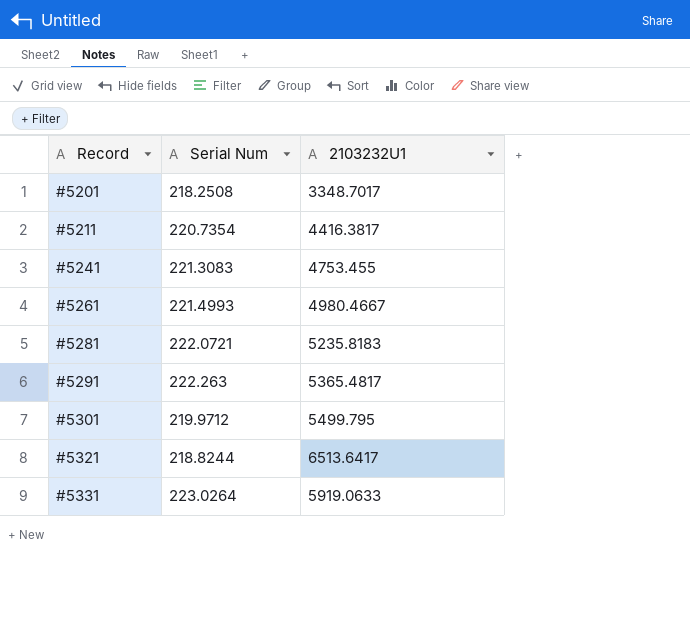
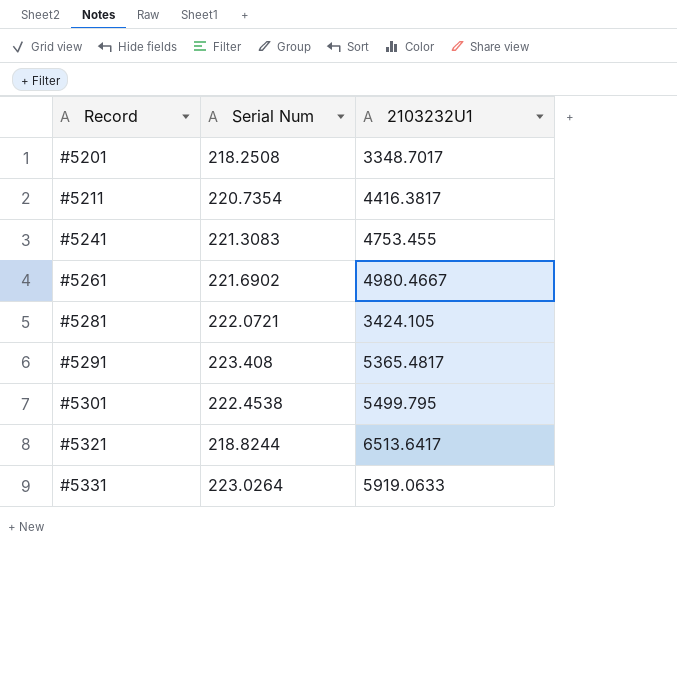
#5261 | Serial Num: 221.4993 -> 221.6902
#5281 | 2103232U1: 5235.8183 -> 3424.105
#5291 | Serial Num: 222.263 -> 223.408
#5301 | Serial Num: 219.9712 -> 222.4538

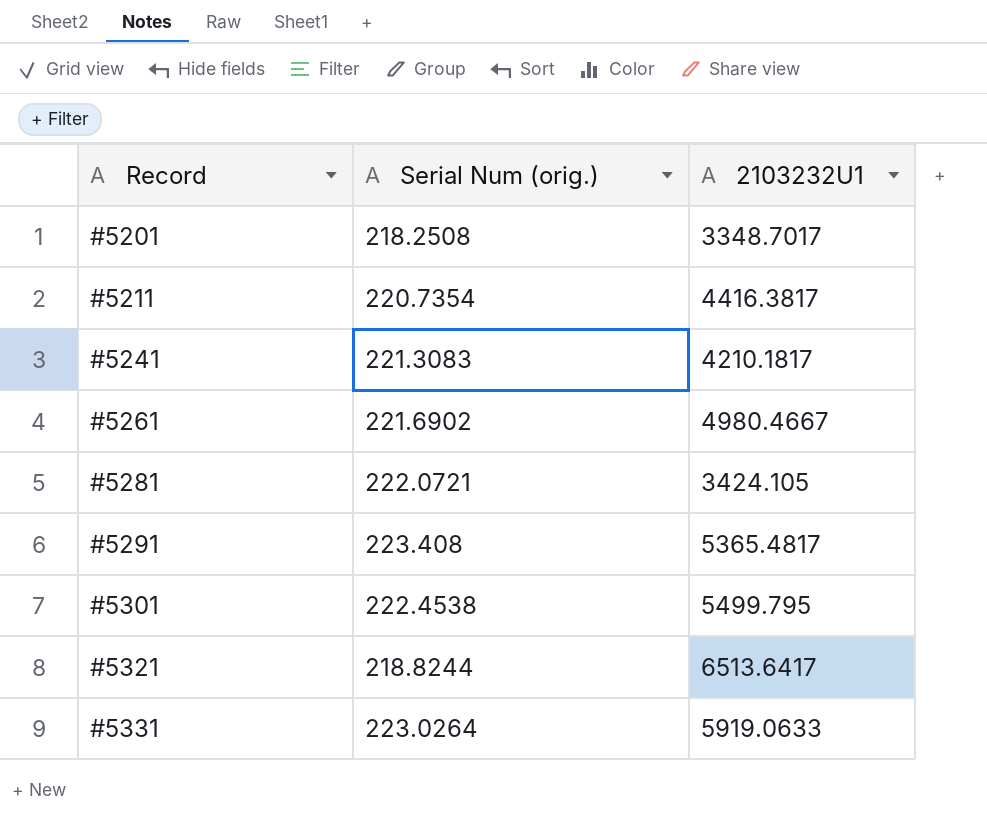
column name: Serial Num -> Serial Num (orig.)
#5241 | 2103232U1: 4753.455 -> 4210.1817

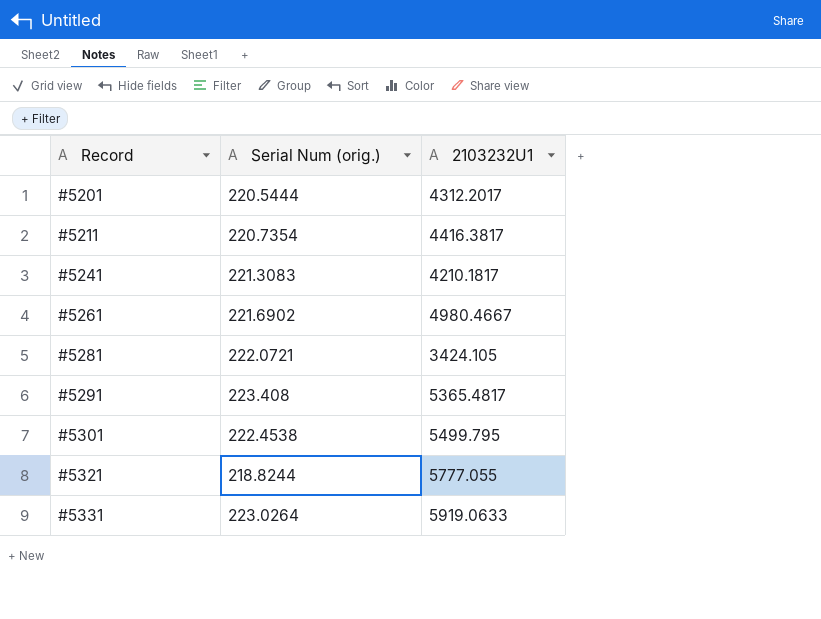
#5201 | Serial Num (orig.): 218.2508 -> 220.5444
#5201 | 2103232U1: 3348.7017 -> 4312.2017
#5321 | 2103232U1: 6513.6417 -> 5777.055

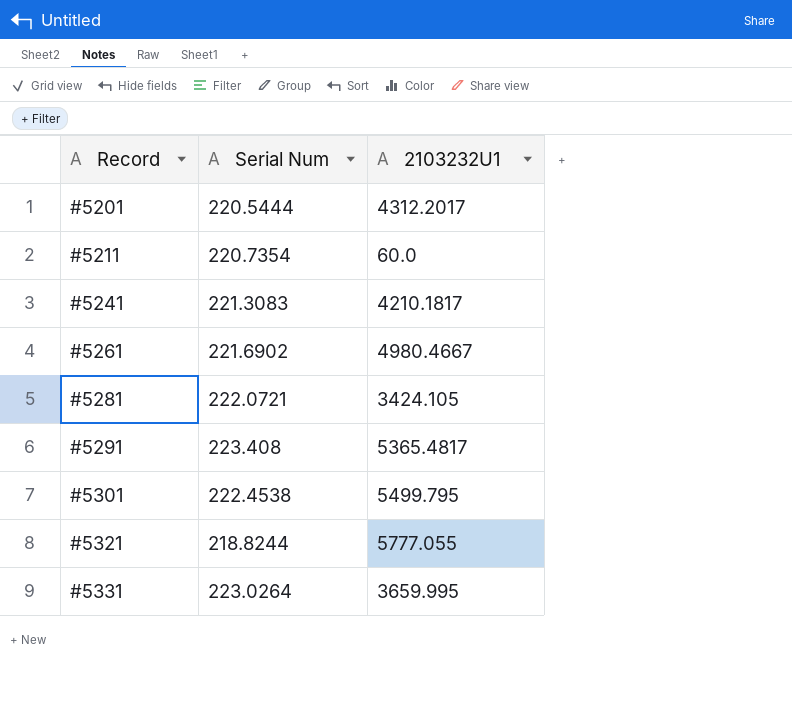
column name: Serial Num (orig.) -> Serial Num
#5211 | 2103232U1: 4416.3817 -> 60.0
#5331 | 2103232U1: 5919.0633 -> 3659.995

